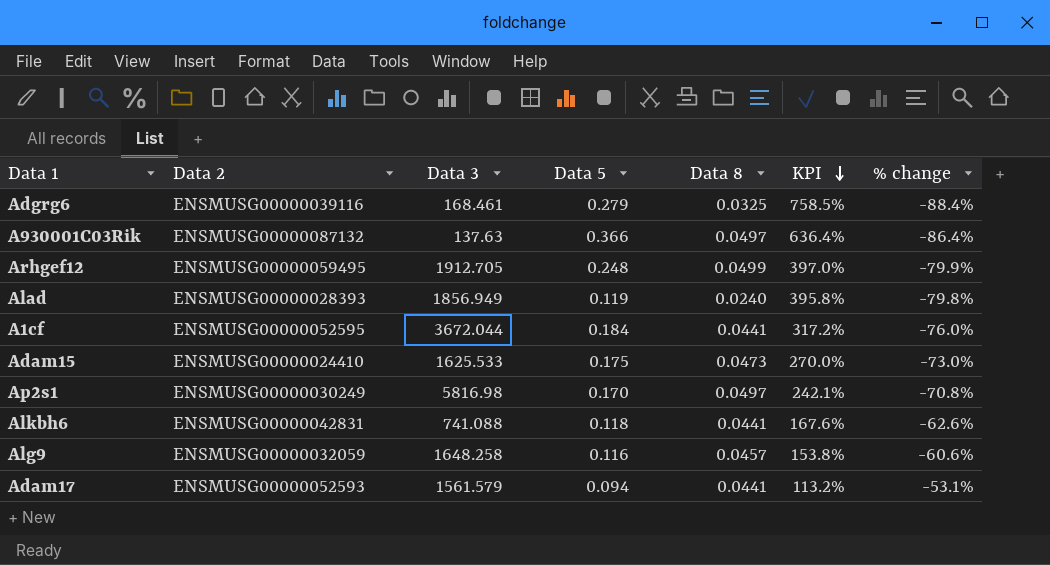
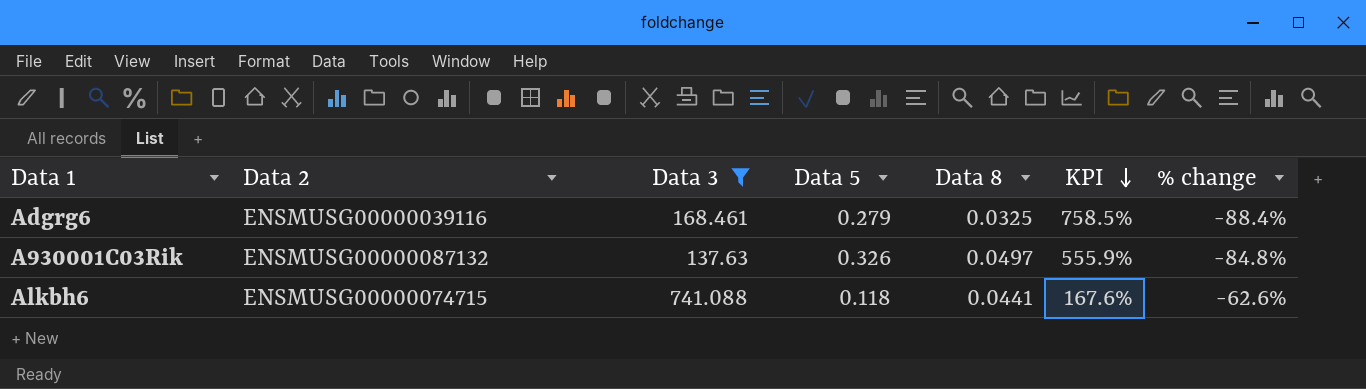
filter: none -> Data 3 <= 741.088
A930001C03Rik | Data 5: 0.366 -> 0.326
A930001C03Rik | KPI: 636.4% -> 555.9%
A930001C03Rik | % change: -86.4% -> -84.8%
Alkbh6 | Data 2: ENSMUSG00000042831 -> ENSMUSG00000074715

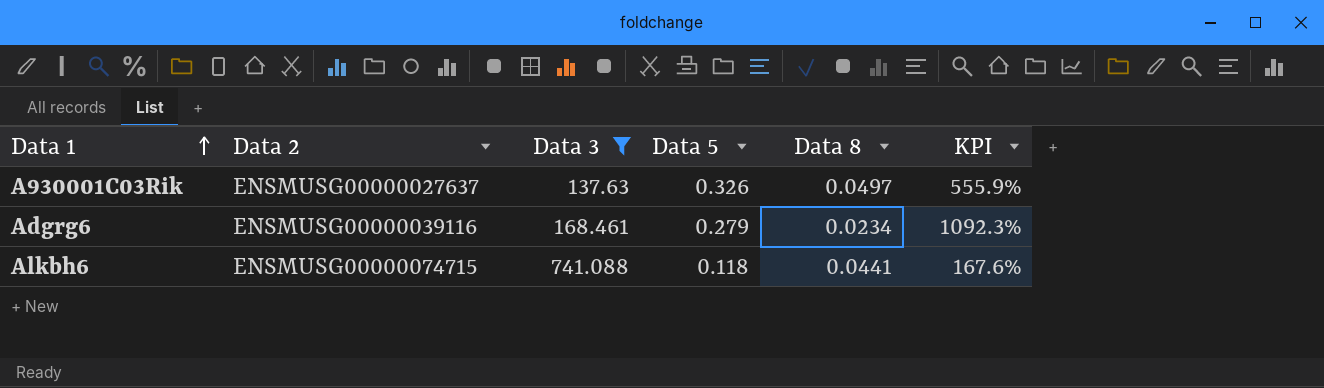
row order: KPI descending -> Data 1 ascending
column % change | formula: ([Data 8] - [Data 5]) / [Data 5] -> none
A930001C03Rik | Data 2: ENSMUSG00000087132 -> ENSMUSG00000027637
Adgrg6 | Data 8: 0.0325 -> 0.0234
Adgrg6 | KPI: 758.5% -> 1092.3%

